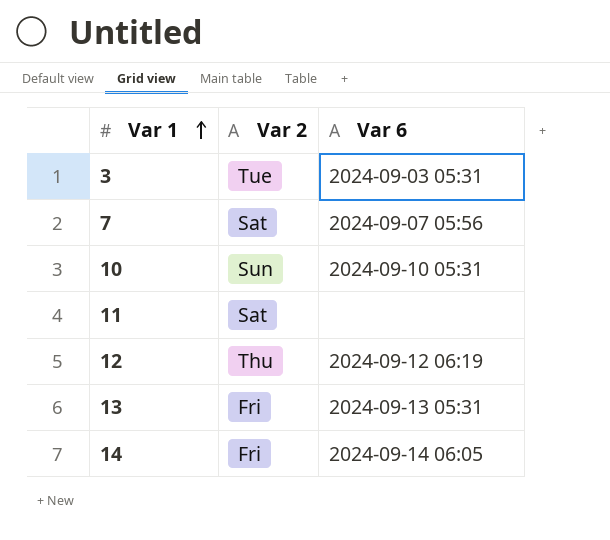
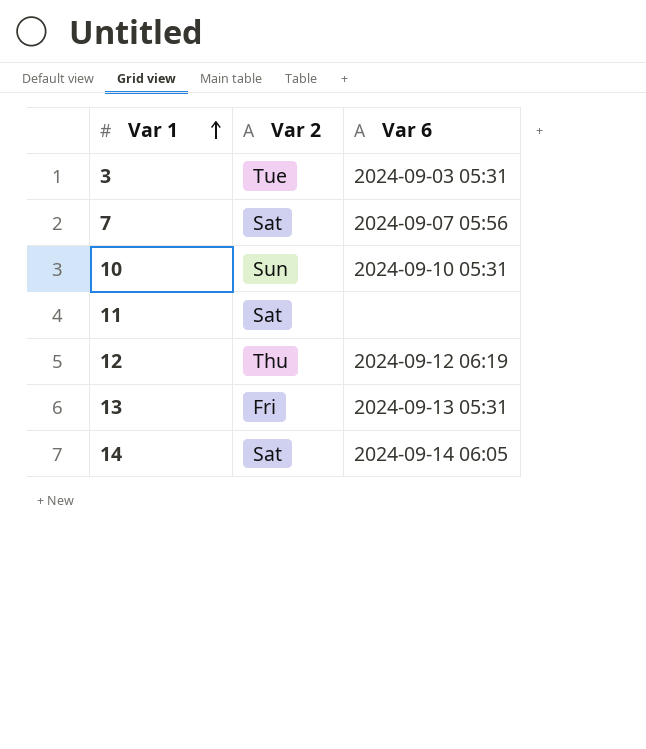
14 | Var 2: Fri -> Sat

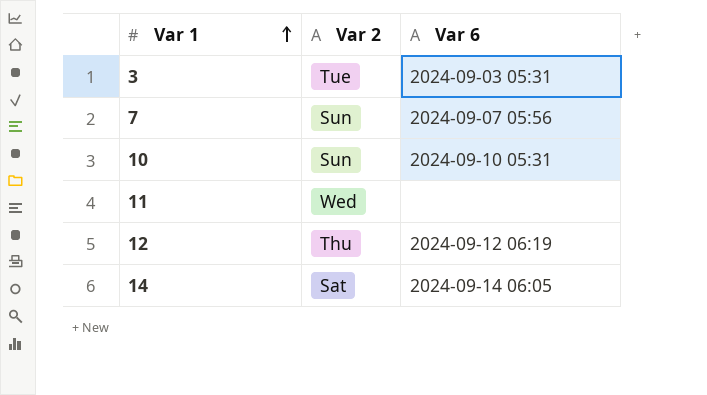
row 13: Fri | 2024-09-13 05:31 -> none
7 | Var 2: Sat -> Sun
11 | Var 2: Sat -> Wed

